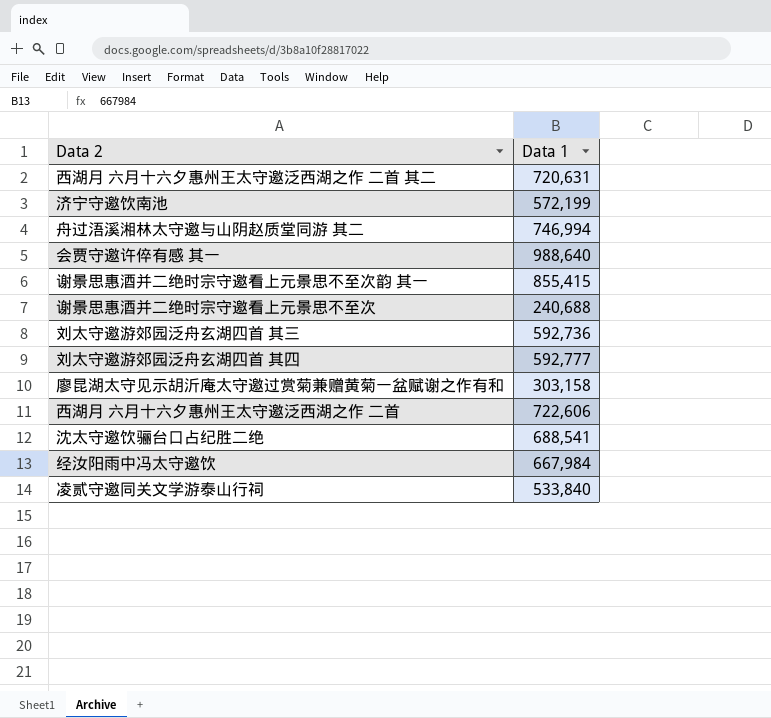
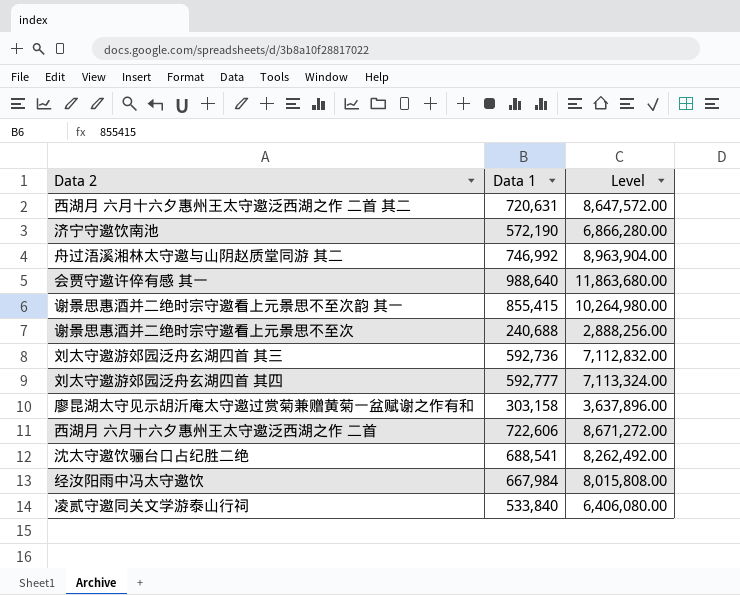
column Level | formula: none -> [Data 1] * 12
济宁守邀饮南池 | Data 1: 572,199 -> 572,190
舟过浯溪湘林太守邀与山阴赵质堂同游 其二 | Data 1: 746,994 -> 746,992

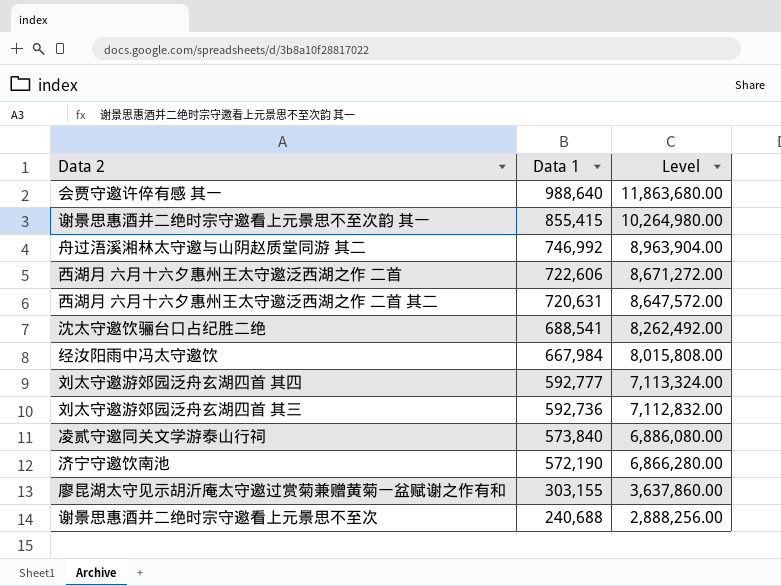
row order: none -> Data 1 descending
凌贰守邀同关文学游泰山行祠 | Data 1: 533,840 -> 573,840
凌贰守邀同关文学游泰山行祠 | Level: 6,406,080.00 -> 6,886,080.00
廖昆湖太守见示胡沂庵太守邀过赏菊兼赠黄菊一盆赋谢之作有和 | Data 1: 303,158 -> 303,155
廖昆湖太守见示胡沂庵太守邀过赏菊兼赠黄菊一盆赋谢之作有和 | Level: 3,637,896.00 -> 3,637,860.00

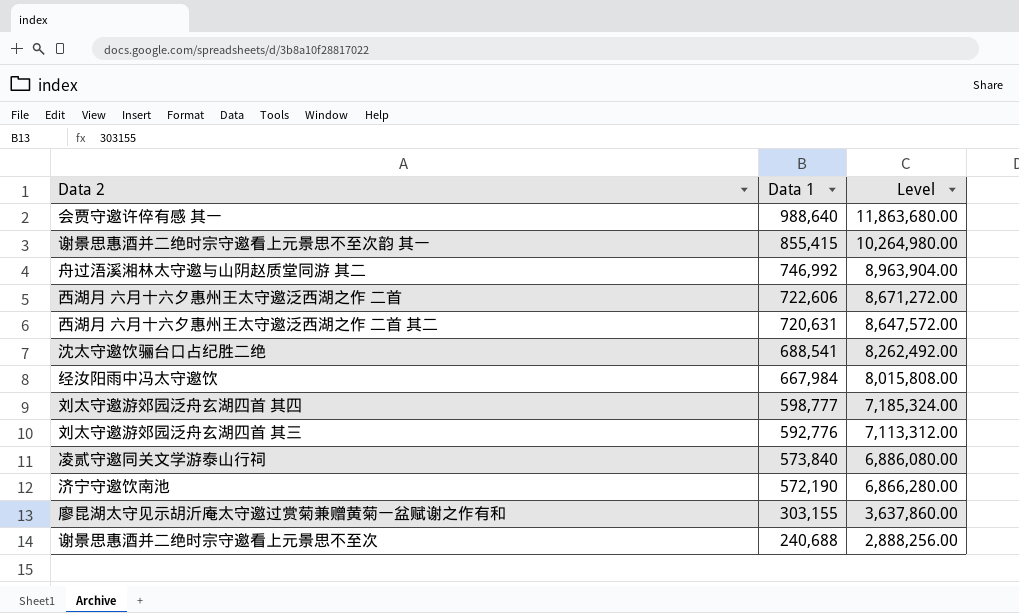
刘太守邀游郊园泛舟玄湖四首 其四 | Data 1: 592,777 -> 598,777
刘太守邀游郊园泛舟玄湖四首 其四 | Level: 7,113,324.00 -> 7,185,324.00
刘太守邀游郊园泛舟玄湖四首 其三 | Data 1: 592,736 -> 592,776
刘太守邀游郊园泛舟玄湖四首 其三 | Level: 7,112,832.00 -> 7,113,312.00

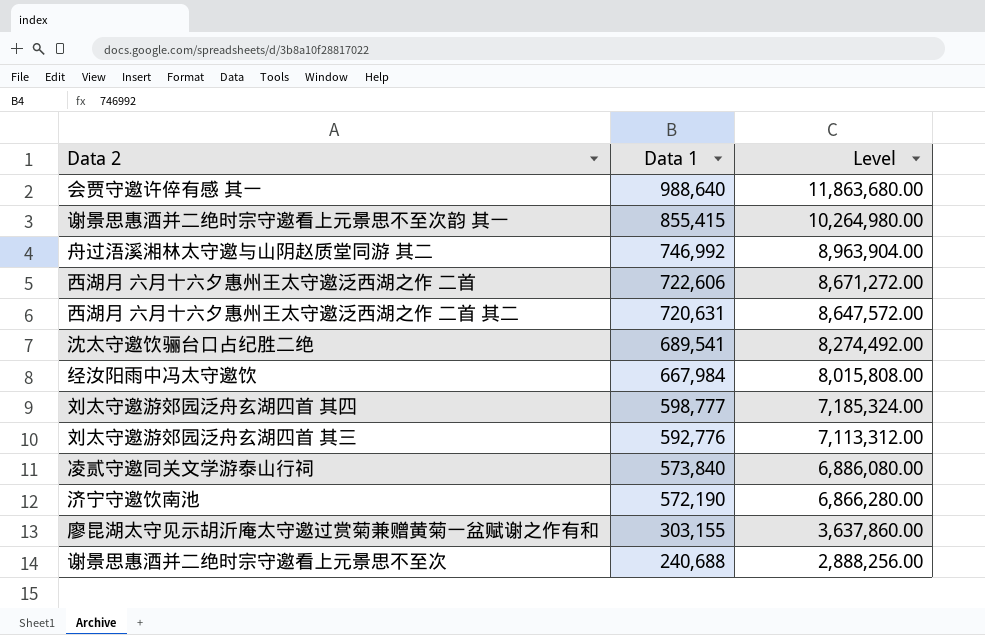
沈太守邀饮骊台口占纪胜二绝 | Data 1: 688,541 -> 689,541
沈太守邀饮骊台口占纪胜二绝 | Level: 8,262,492.00 -> 8,274,492.00

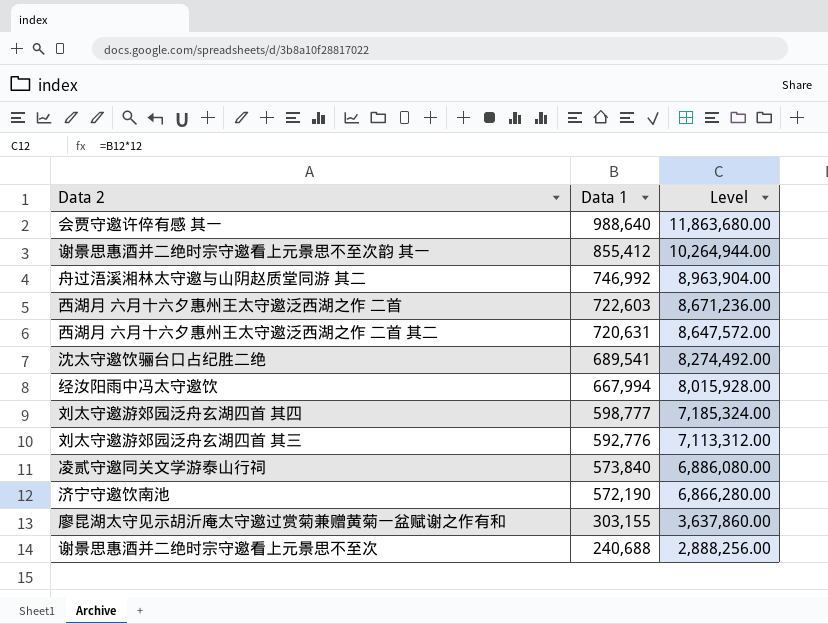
谢景思惠酒并二绝时宗守邀看上元景思不至次韵 其一 | Data 1: 855,415 -> 855,412
谢景思惠酒并二绝时宗守邀看上元景思不至次韵 其一 | Level: 10,264,980.00 -> 10,264,944.00
西湖月 六月十六夕惠州王太守邀泛西湖之作 二首 | Data 1: 722,606 -> 722,603
西湖月 六月十六夕惠州王太守邀泛西湖之作 二首 | Level: 8,671,272.00 -> 8,671,236.00
经汝阳雨中冯太守邀饮 | Data 1: 667,984 -> 667,994
经汝阳雨中冯太守邀饮 | Level: 8,015,808.00 -> 8,015,928.00

